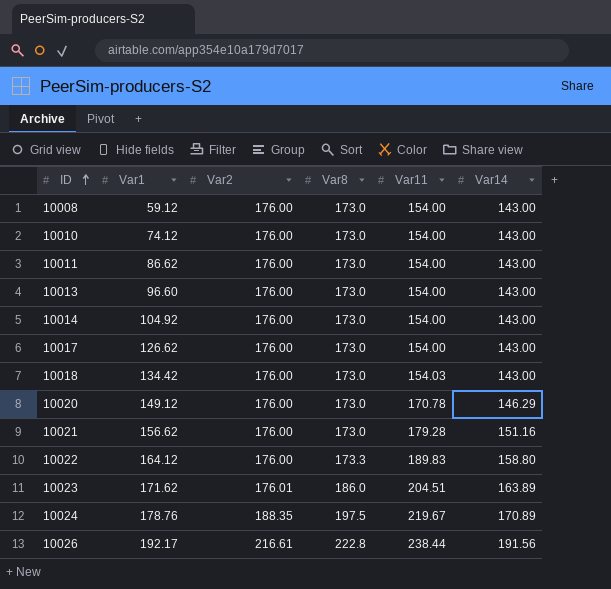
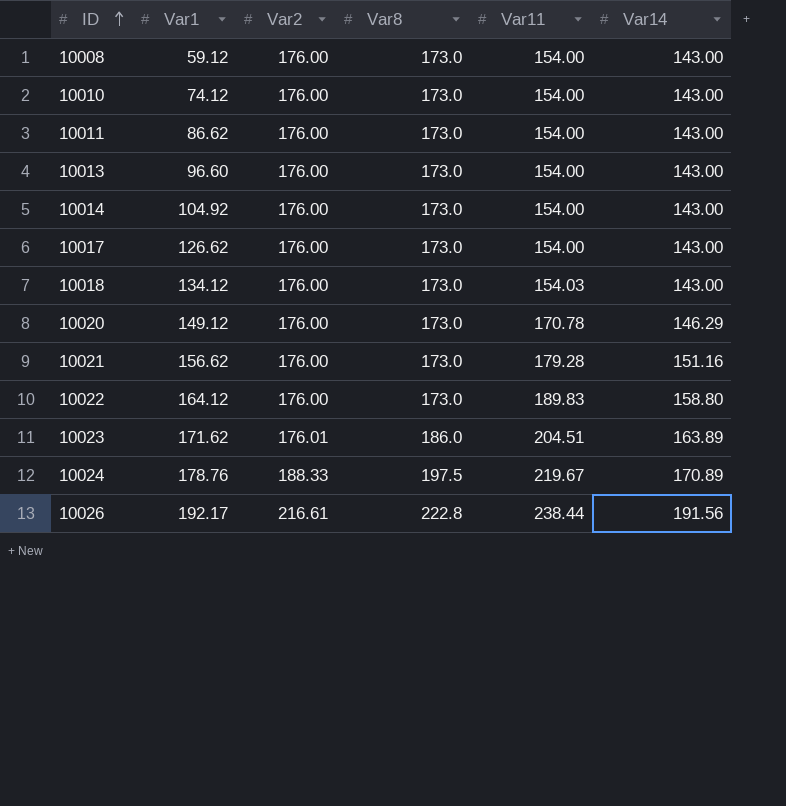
10018 | Var1: 134.42 -> 134.12
10022 | Var8: 173.3 -> 173.0
10024 | Var2: 188.35 -> 188.33

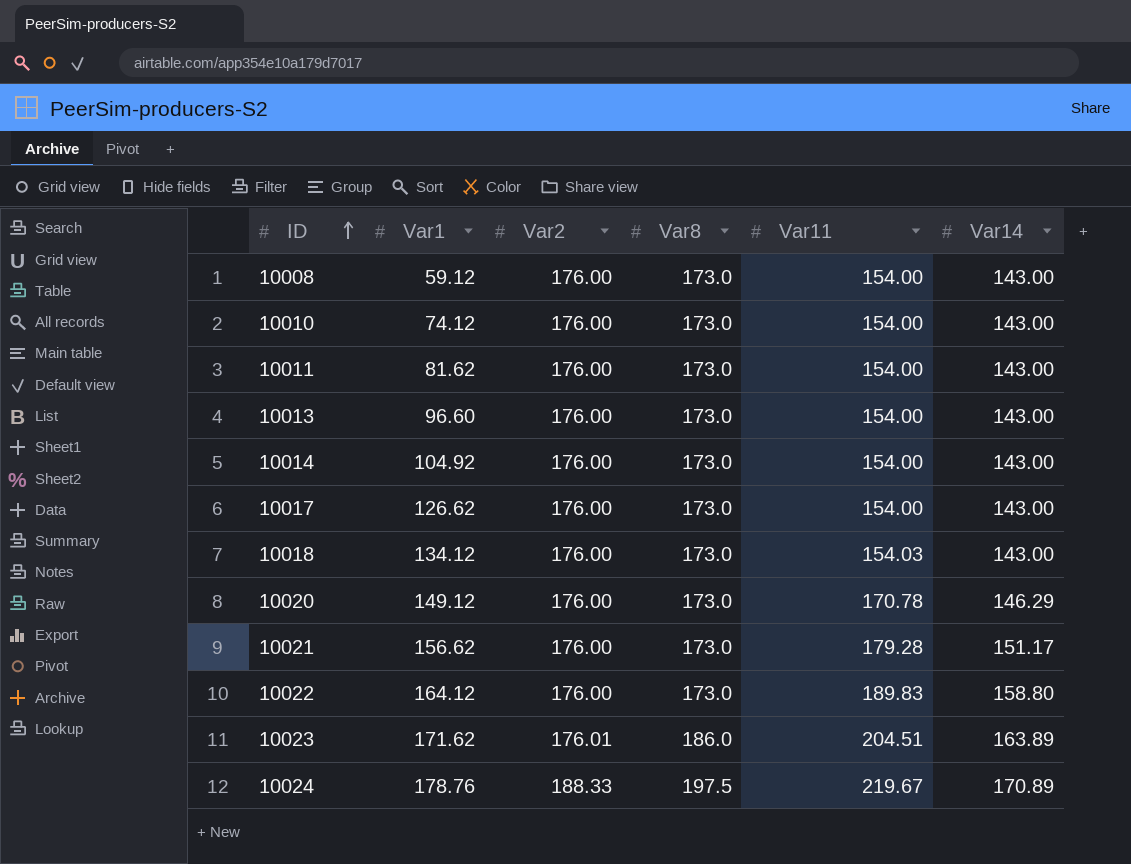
row 10026: 192.17 | 216.61 | 222.8 | 238.44 | 191.56 -> none
10011 | Var1: 86.62 -> 81.62
10021 | Var14: 151.16 -> 151.17

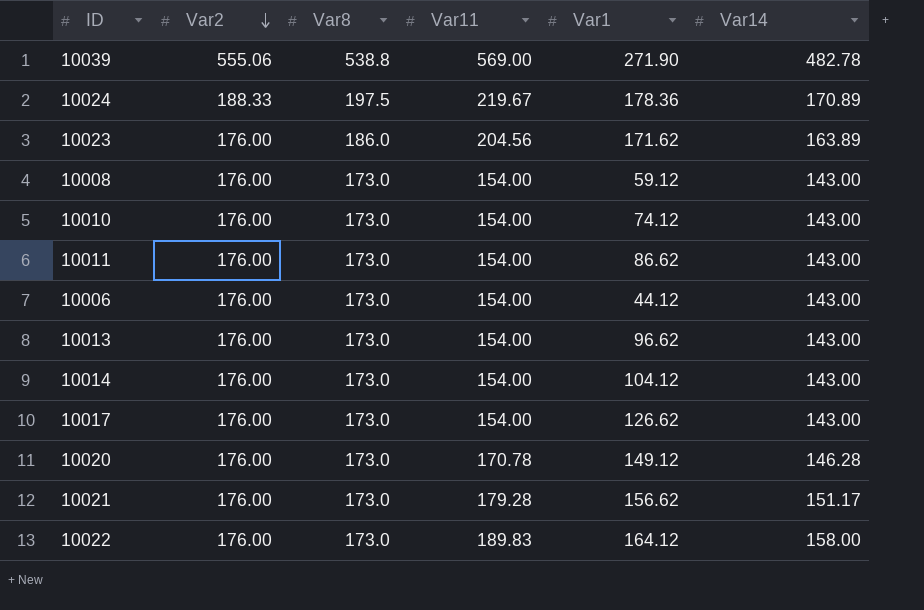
row order: ID ascending -> Var2 descending
column Var1 | position: 2 -> 5
row 10018: 134.12 | 176.00 | 173.0 | 154.03 | 143.00 -> none
row 10039: none -> 555.06 | 538.8 | 569.00 | 271.90 | 482.78
10024 | Var1: 178.76 -> 178.36
10023 | Var2: 176.01 -> 176.00
10023 | Var11: 204.51 -> 204.56
10011 | Var1: 81.62 -> 86.62
row 10006: none -> 176.00 | 173.0 | 154.00 | 44.12 | 143.00
10013 | Var1: 96.60 -> 96.62
10014 | Var1: 104.92 -> 104.12
10020 | Var14: 146.29 -> 146.28
10022 | Var14: 158.80 -> 158.00

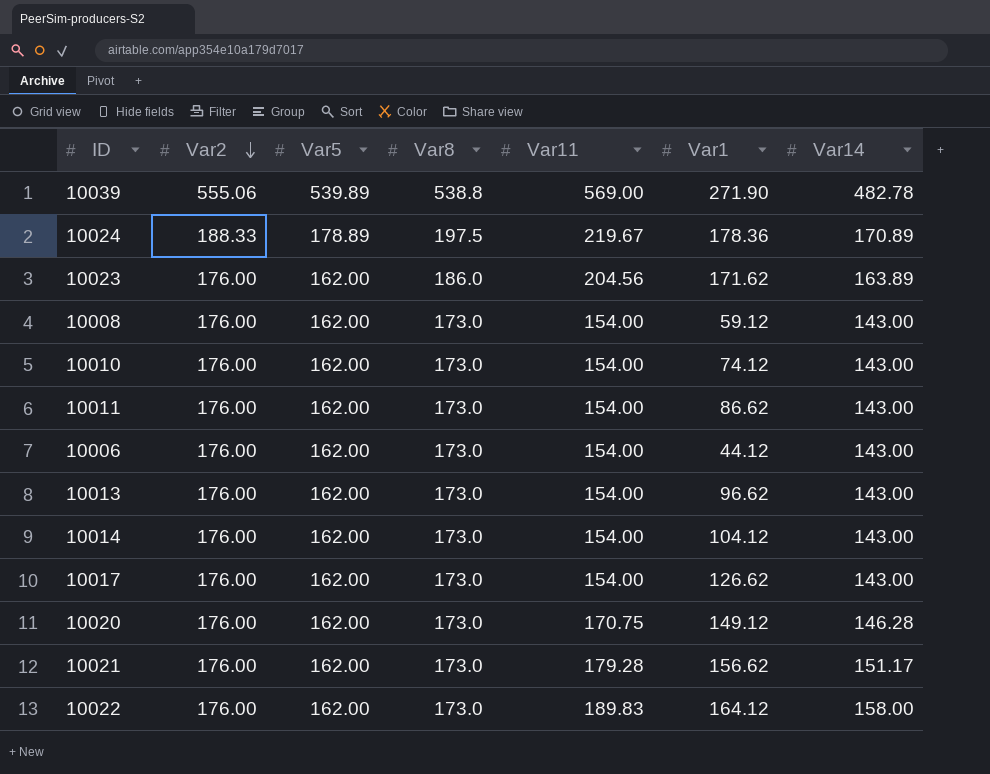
column Var5 | position: none -> 3
10020 | Var11: 170.78 -> 170.75

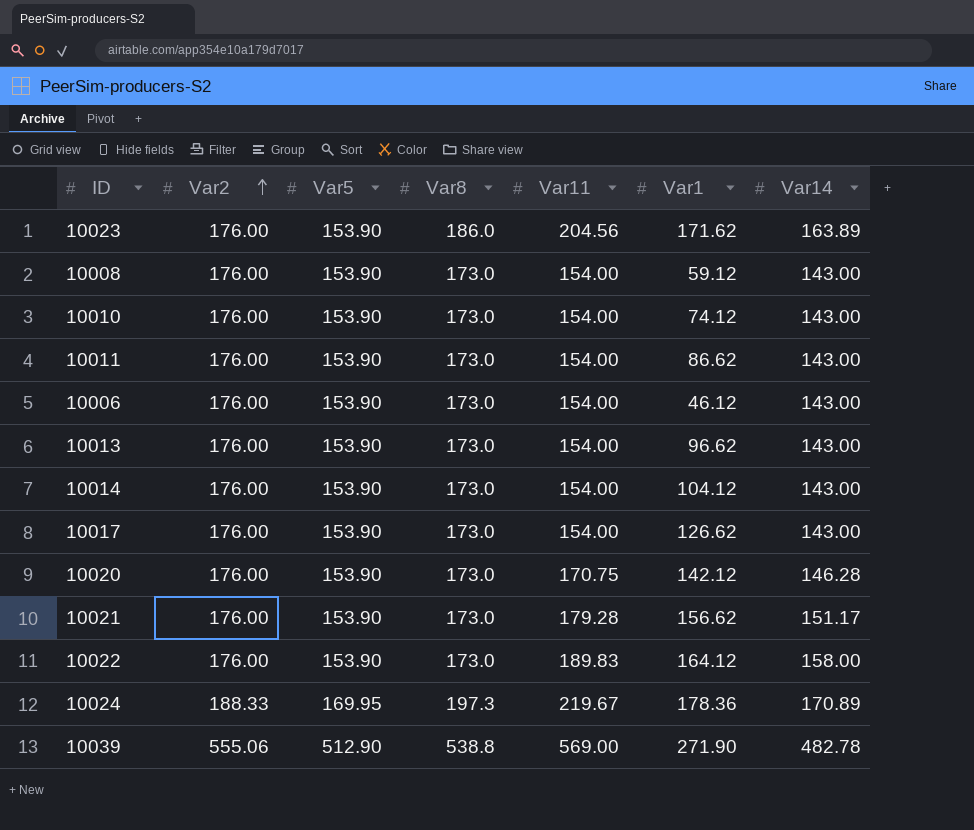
row order: Var2 descending -> Var2 ascending
10023 | Var5: 162.00 -> 153.90
10008 | Var5: 162.00 -> 153.90
10010 | Var5: 162.00 -> 153.90
10011 | Var5: 162.00 -> 153.90
10006 | Var5: 162.00 -> 153.90
10006 | Var1: 44.12 -> 46.12
10013 | Var5: 162.00 -> 153.90
10014 | Var5: 162.00 -> 153.90
10017 | Var5: 162.00 -> 153.90
10020 | Var5: 162.00 -> 153.90
10020 | Var1: 149.12 -> 142.12
10021 | Var5: 162.00 -> 153.90
10022 | Var5: 162.00 -> 153.90
10024 | Var5: 178.89 -> 169.95
10024 | Var8: 197.5 -> 197.3
10039 | Var5: 539.89 -> 512.90

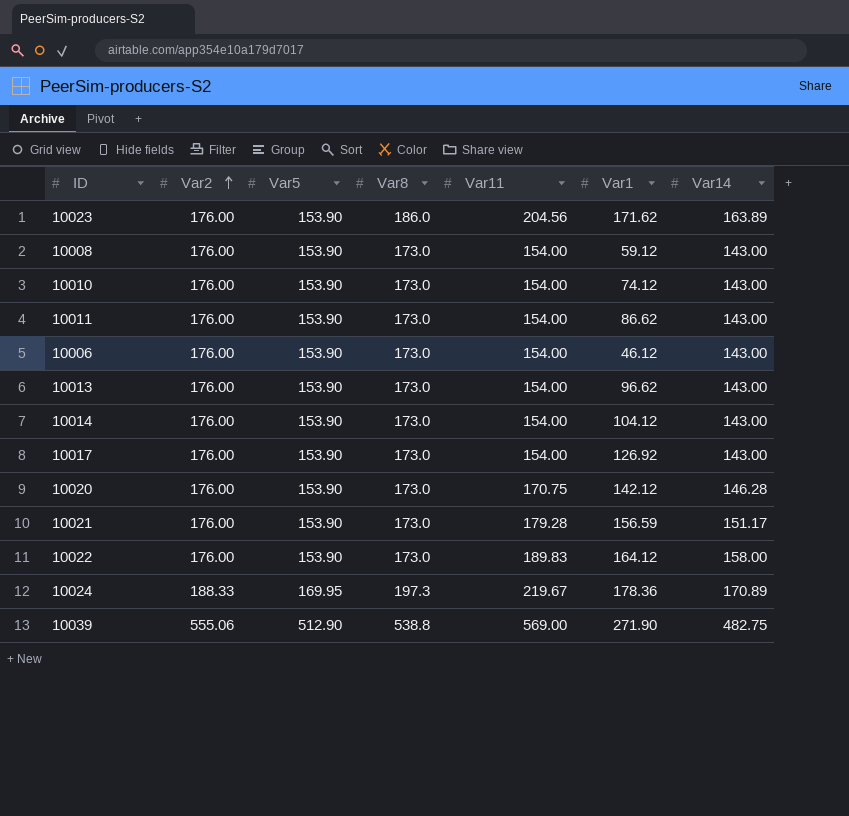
10017 | Var1: 126.62 -> 126.92
10021 | Var1: 156.62 -> 156.59
10039 | Var14: 482.78 -> 482.75

